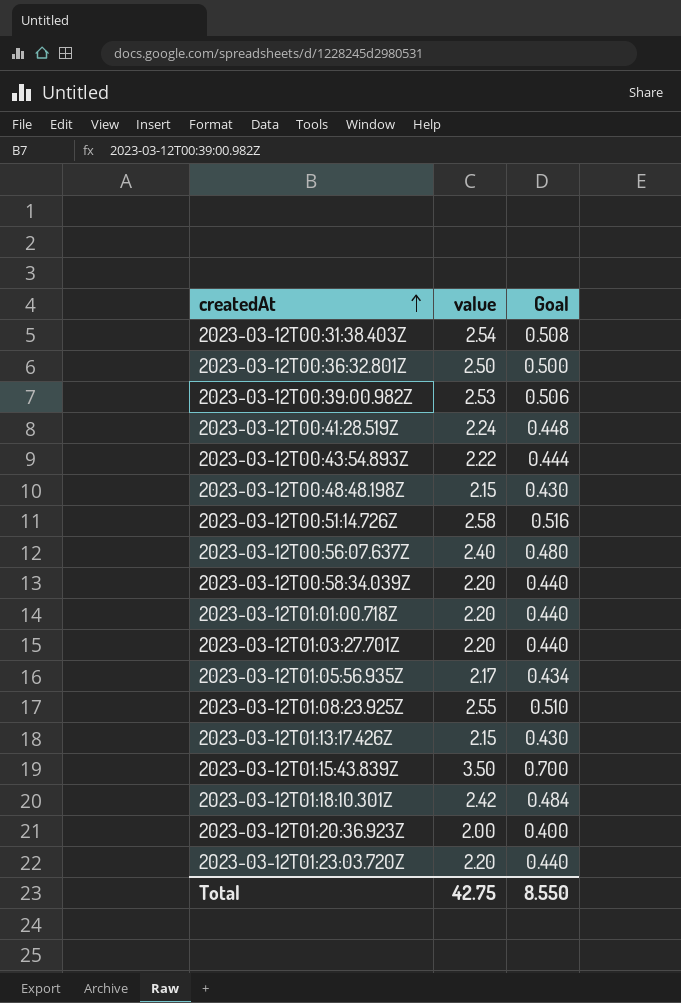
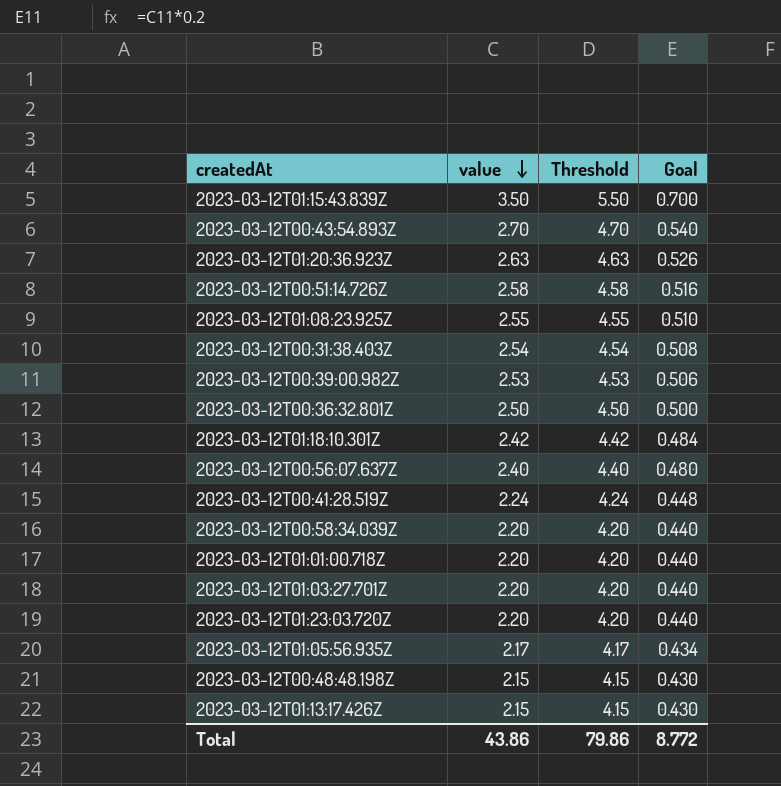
row order: createdAt ascending -> value descending
column Threshold | formula: none -> [value] + 2
2023-03-12T00:43:54.893Z | value: 2.22 -> 2.70
2023-03-12T00:43:54.893Z | Goal: 0.444 -> 0.540
2023-03-12T01:20:36.923Z | value: 2.00 -> 2.63
2023-03-12T01:20:36.923Z | Goal: 0.400 -> 0.526
Total | value: 42.75 -> 43.86
Total | Goal: 8.550 -> 8.772

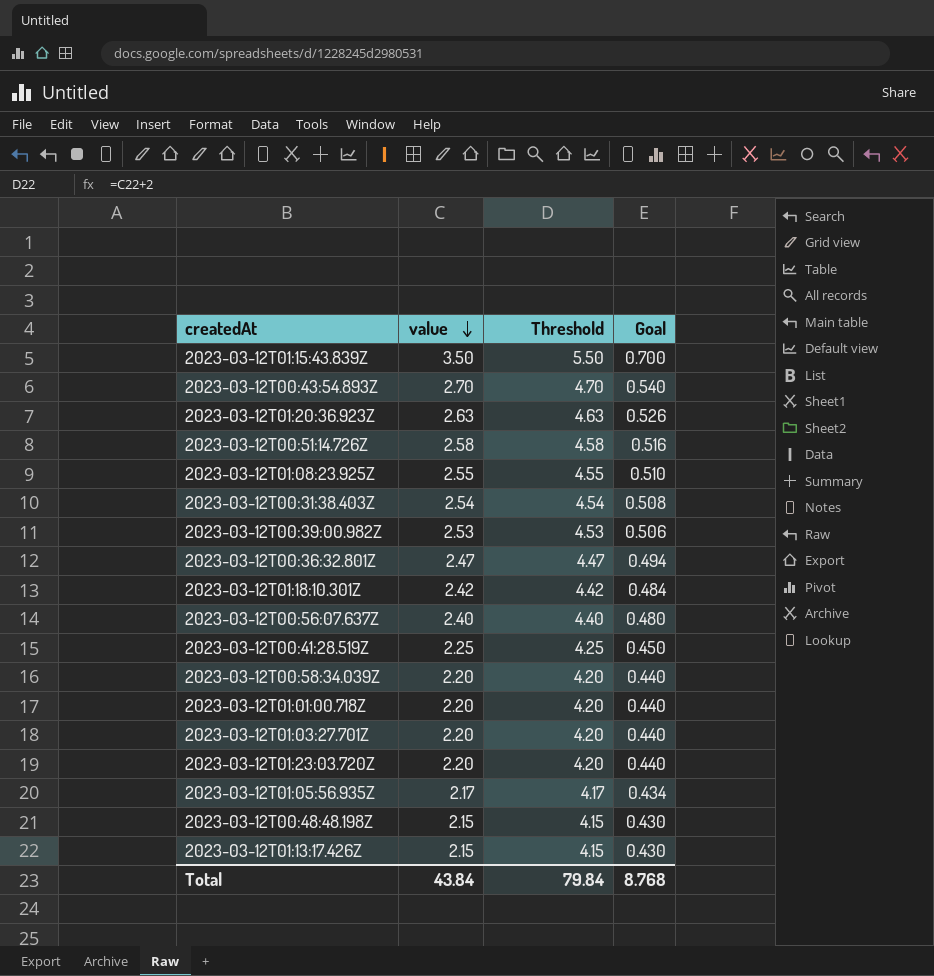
2023-03-12T00:36:32.801Z | value: 2.50 -> 2.47
2023-03-12T00:36:32.801Z | Threshold: 4.50 -> 4.47
2023-03-12T00:36:32.801Z | Goal: 0.500 -> 0.494
2023-03-12T00:41:28.519Z | value: 2.24 -> 2.25
2023-03-12T00:41:28.519Z | Threshold: 4.24 -> 4.25
2023-03-12T00:41:28.519Z | Goal: 0.448 -> 0.450
Total | value: 43.86 -> 43.84
Total | Threshold: 79.86 -> 79.84
Total | Goal: 8.772 -> 8.768

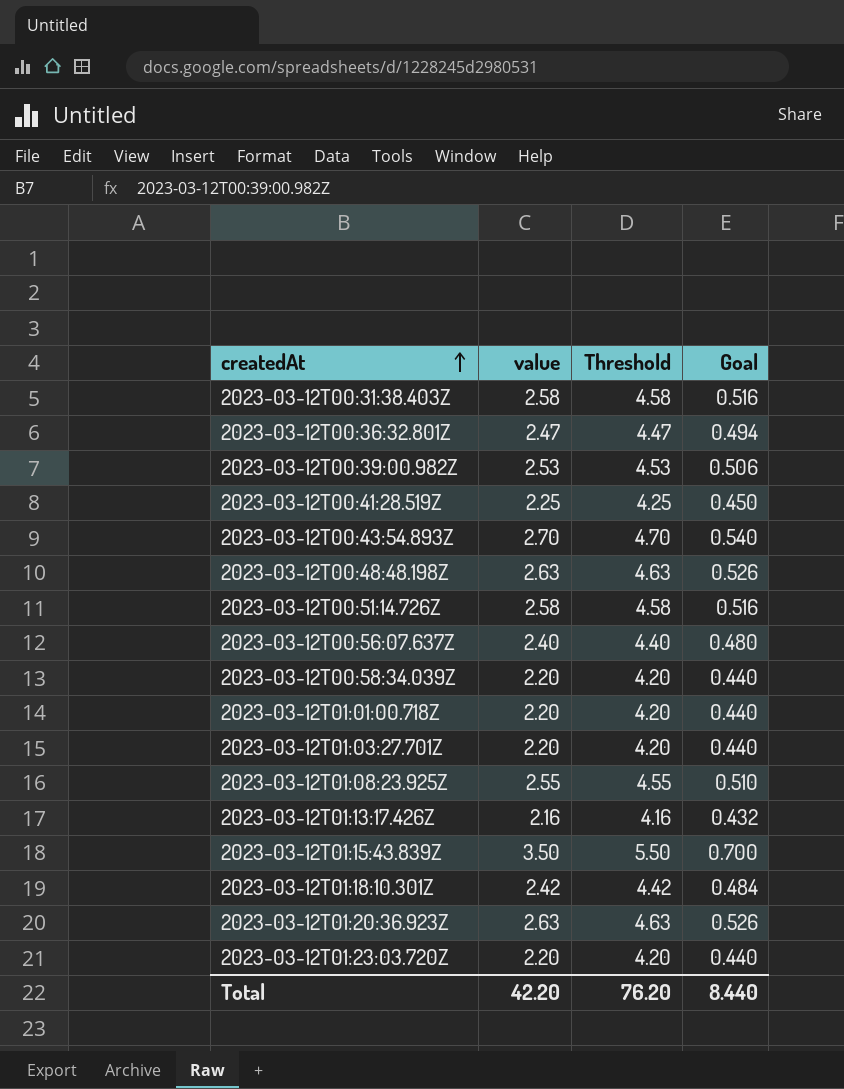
row order: value descending -> createdAt ascending
row 2023-03-12T01:05:56.935Z: 2.17 | 4.17 | 0.434 -> none
2023-03-12T00:31:38.403Z | value: 2.54 -> 2.58
2023-03-12T00:31:38.403Z | Threshold: 4.54 -> 4.58
2023-03-12T00:31:38.403Z | Goal: 0.508 -> 0.516
2023-03-12T00:48:48.198Z | value: 2.15 -> 2.63
2023-03-12T00:48:48.198Z | Threshold: 4.15 -> 4.63
2023-03-12T00:48:48.198Z | Goal: 0.430 -> 0.526
2023-03-12T01:13:17.426Z | value: 2.15 -> 2.16
2023-03-12T01:13:17.426Z | Threshold: 4.15 -> 4.16
2023-03-12T01:13:17.426Z | Goal: 0.430 -> 0.432
Total | value: 43.84 -> 42.20
Total | Threshold: 79.84 -> 76.20
Total | Goal: 8.768 -> 8.440

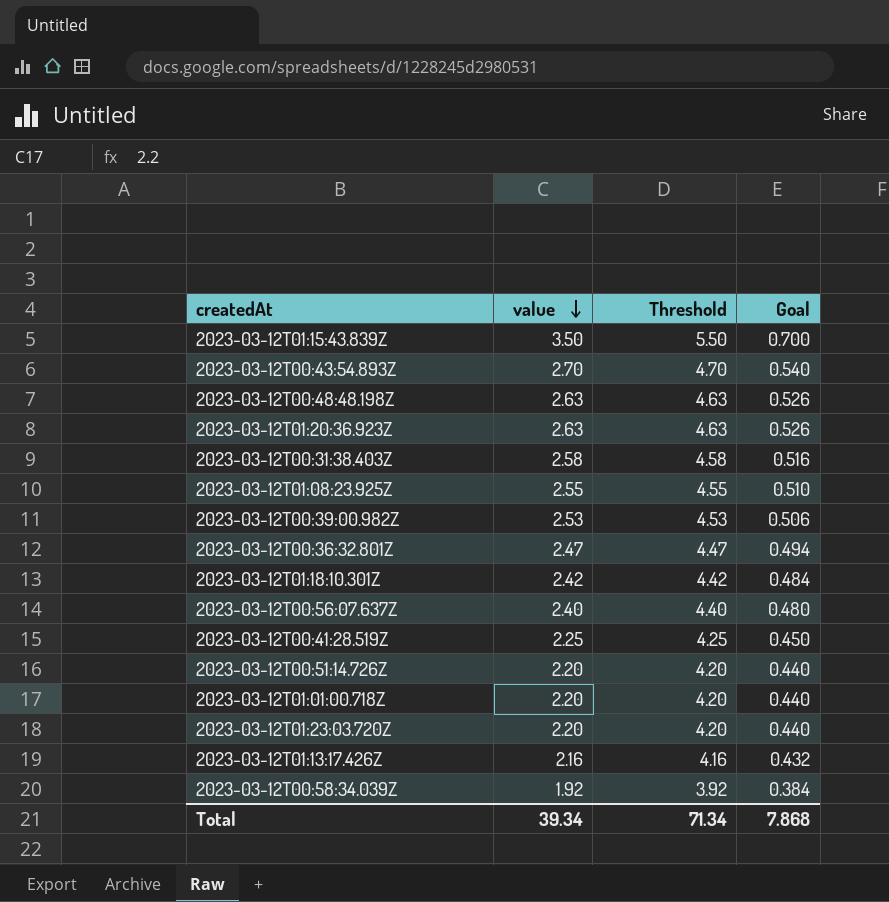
row order: createdAt ascending -> value descending
row 2023-03-12T01:03:27.701Z: 2.20 | 4.20 | 0.440 -> none
2023-03-12T00:51:14.726Z | value: 2.58 -> 2.20
2023-03-12T00:51:14.726Z | Threshold: 4.58 -> 4.20
2023-03-12T00:51:14.726Z | Goal: 0.516 -> 0.440
2023-03-12T00:58:34.039Z | value: 2.20 -> 1.92
2023-03-12T00:58:34.039Z | Threshold: 4.20 -> 3.92
2023-03-12T00:58:34.039Z | Goal: 0.440 -> 0.384
Total | value: 42.20 -> 39.34
Total | Threshold: 76.20 -> 71.34
Total | Goal: 8.440 -> 7.868

